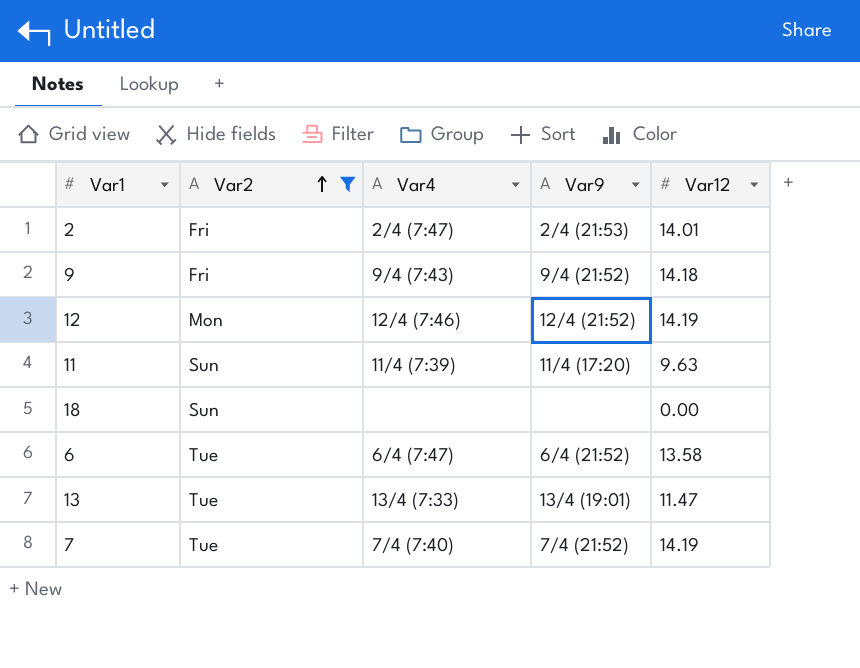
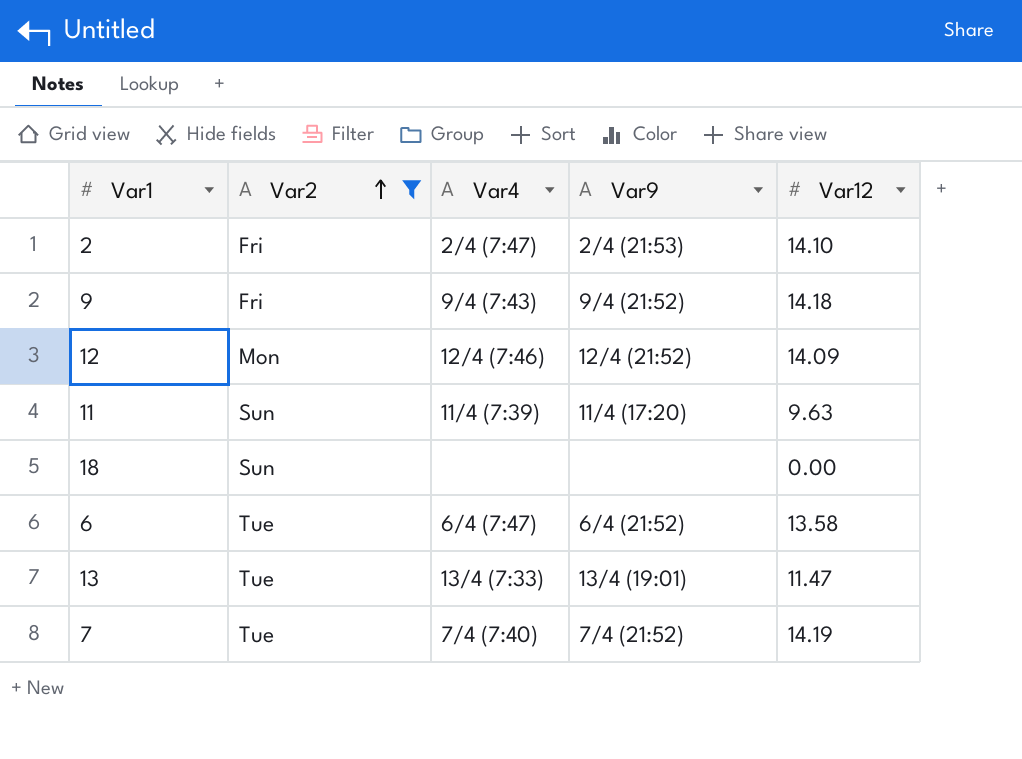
2 | Var12: 14.01 -> 14.10
12 | Var12: 14.19 -> 14.09

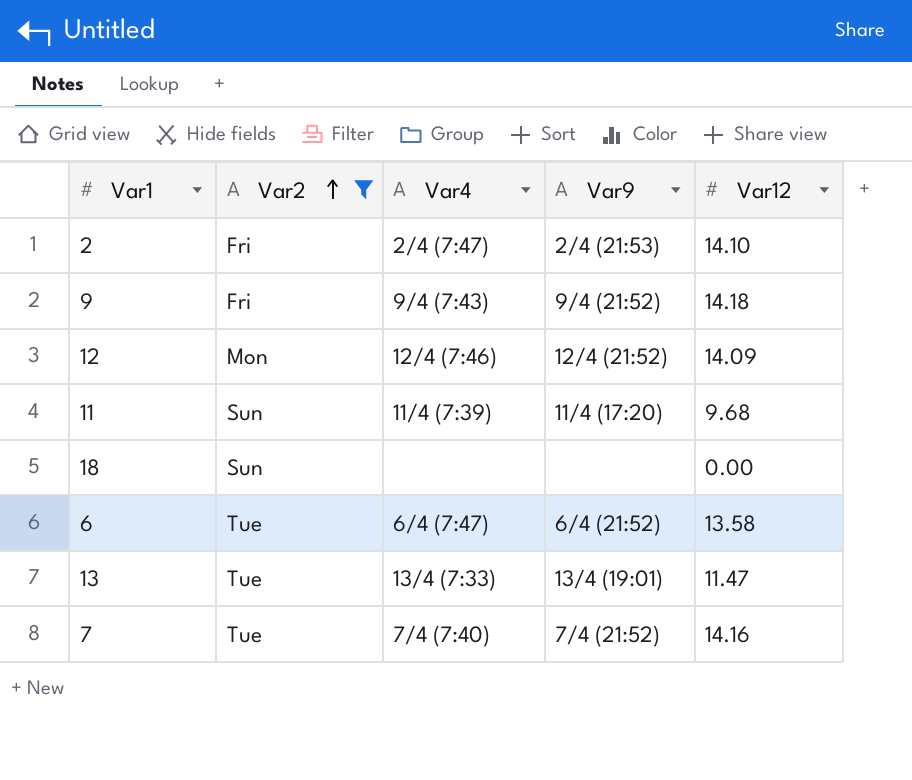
11 | Var12: 9.63 -> 9.68
7 | Var12: 14.19 -> 14.16

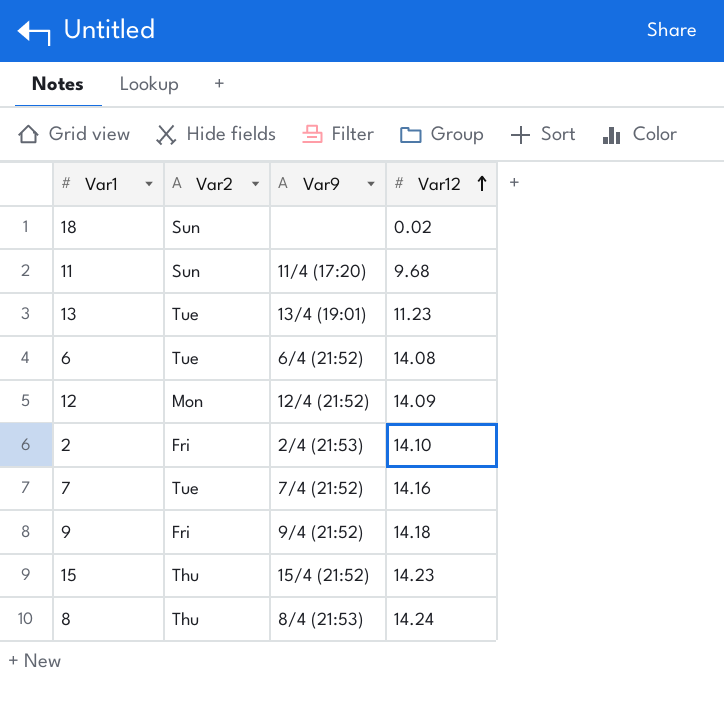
filter: Var2 != Thu -> none
row order: Var2 ascending -> Var12 ascending
column Var4 | position: 3 -> none
18 | Var12: 0.00 -> 0.02
13 | Var12: 11.47 -> 11.23
6 | Var12: 13.58 -> 14.08

